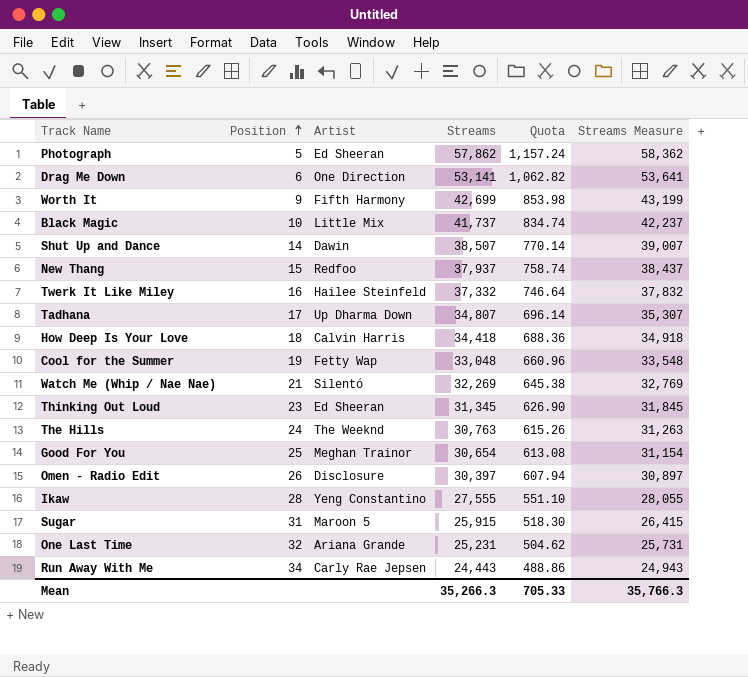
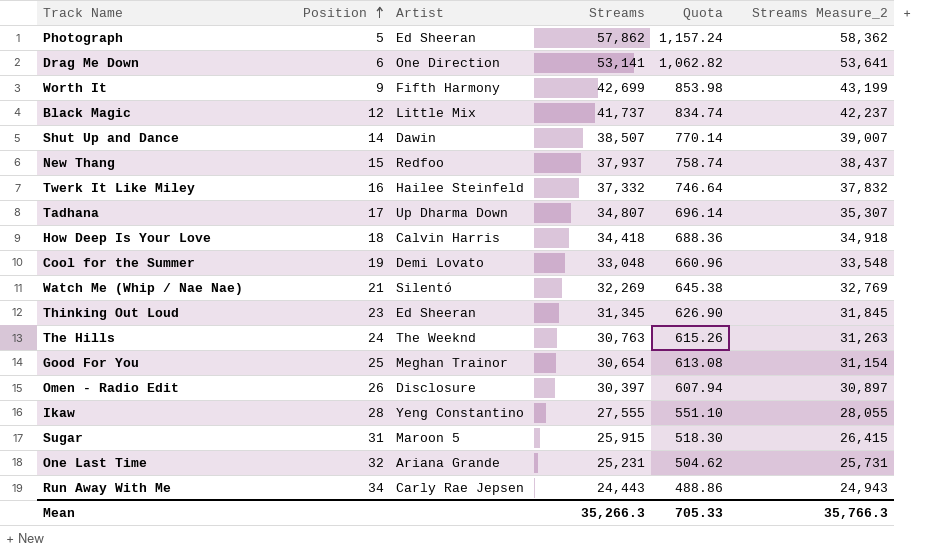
column name: Streams Measure -> Streams Measure_2
Black Magic | Position: 10 -> 12
Cool for the Summer | Artist: Fetty Wap -> Demi Lovato

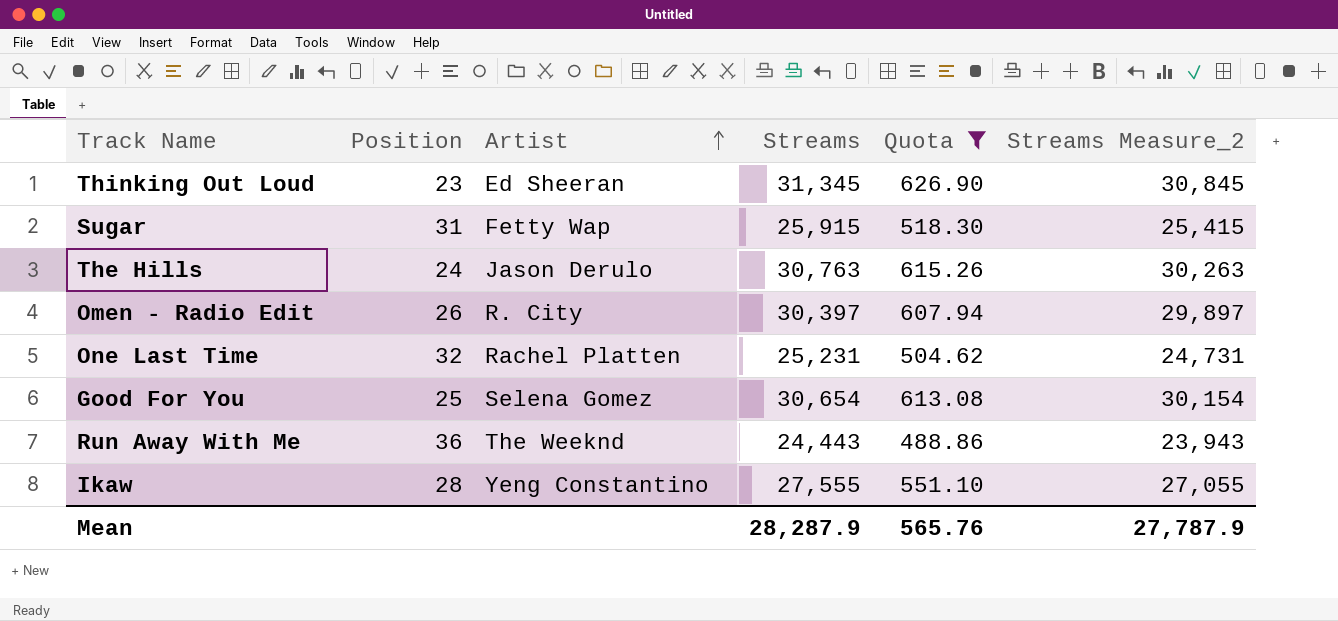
filter: none -> Quota <= 626.90
row order: Position ascending -> Artist ascending
column Streams Measure_2 | formula: [Streams] + 500 -> [Streams] - 500
Sugar | Artist: Maroon 5 -> Fetty Wap
The Hills | Artist: The Weeknd -> Jason Derulo
Omen - Radio Edit | Artist: Disclosure -> R. City
One Last Time | Artist: Ariana Grande -> Rachel Platten
Good For You | Artist: Meghan Trainor -> Selena Gomez
Run Away With Me | Position: 34 -> 36
Run Away With Me | Artist: Carly Rae Jepsen -> The Weeknd
Mean | Streams: 35,266.3 -> 28,287.9
Mean | Quota: 705.33 -> 565.76
Mean | Streams Measure_2: 35,766.3 -> 27,787.9

